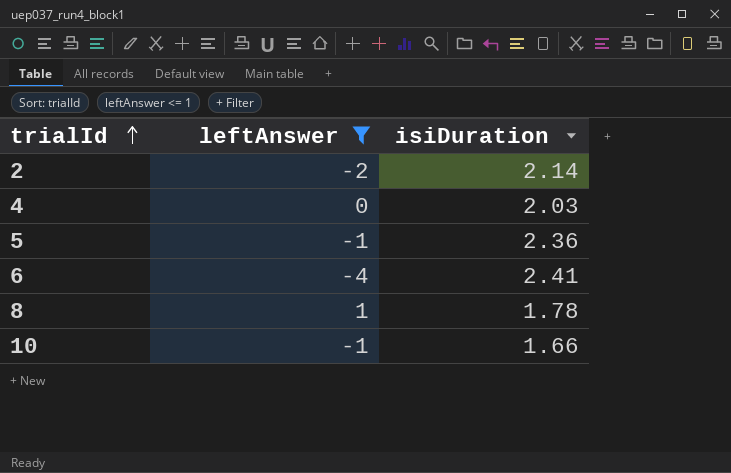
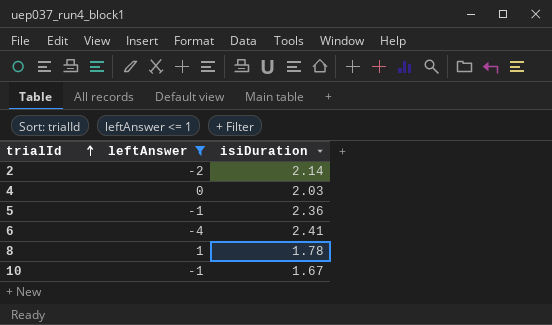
10 | isiDuration: 1.66 -> 1.67

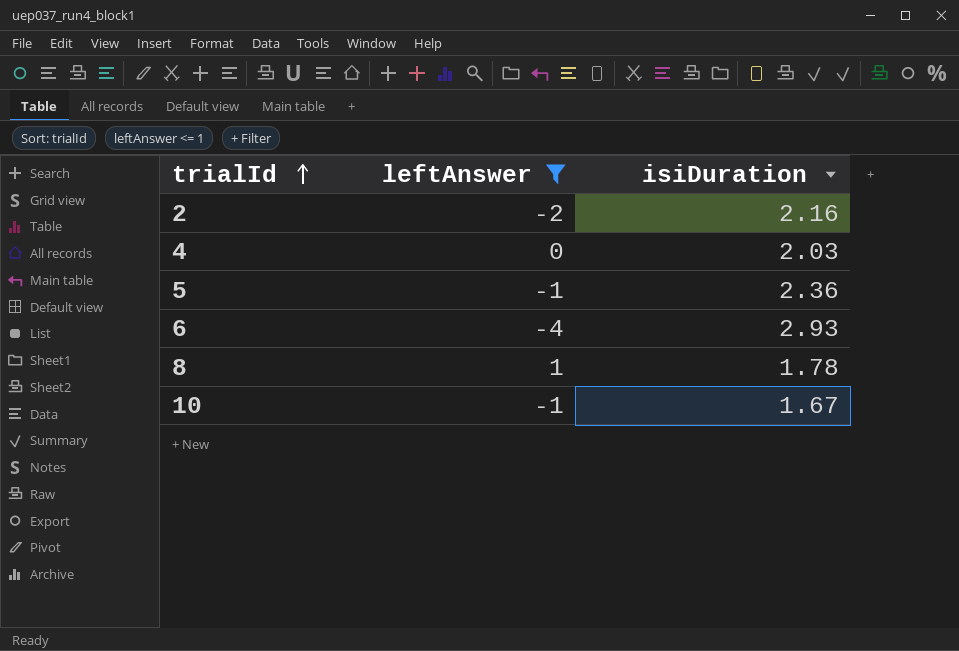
2 | isiDuration: 2.14 -> 2.16
6 | isiDuration: 2.41 -> 2.93

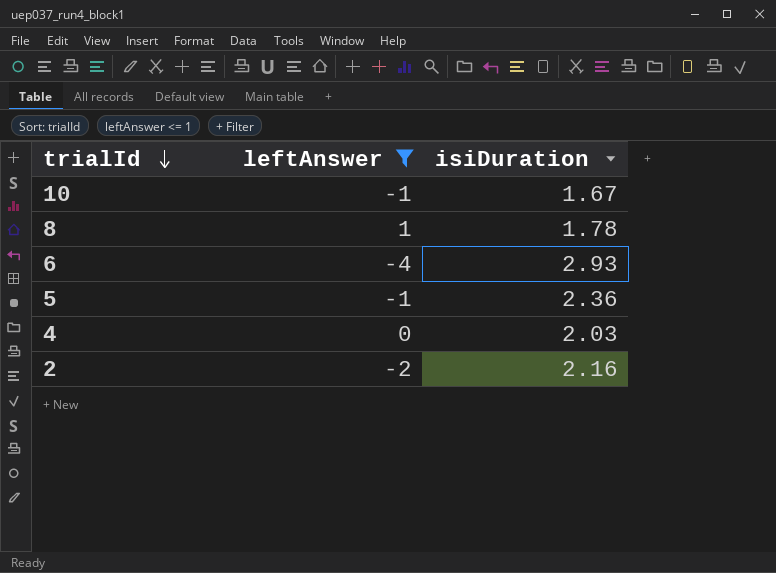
row order: trialId ascending -> trialId descending

